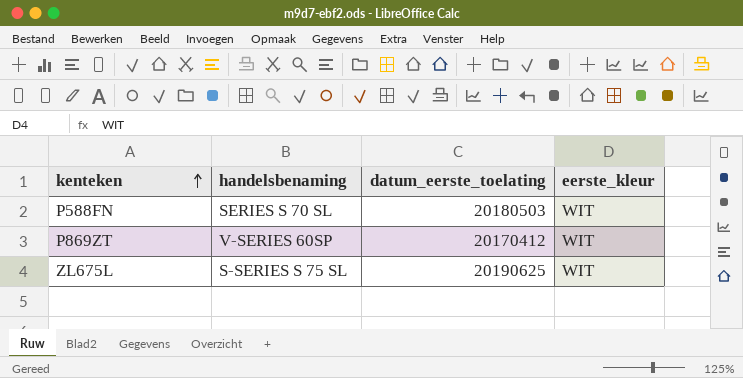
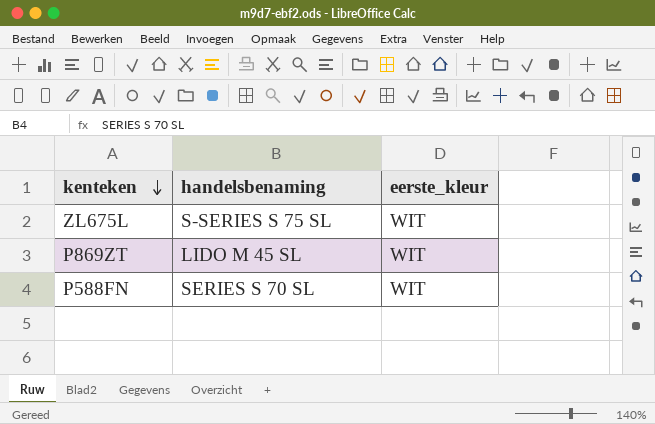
row order: kenteken ascending -> kenteken descending
column datum_eerste_toelating | position: 3 -> none
P869ZT | handelsbenaming: V-SERIES 60SP -> LIDO M 45 SL

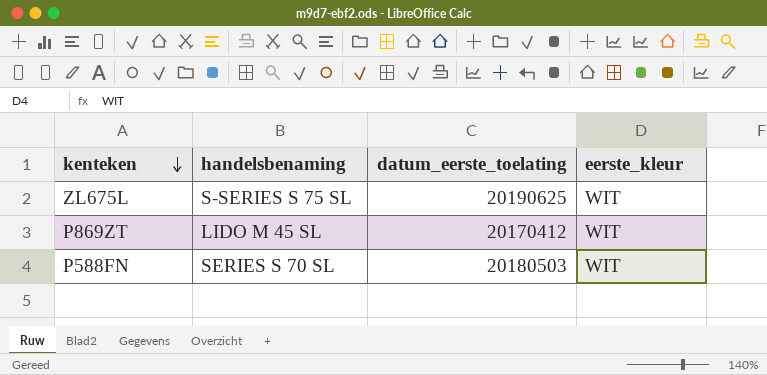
column datum_eerste_toelating | position: none -> 3

